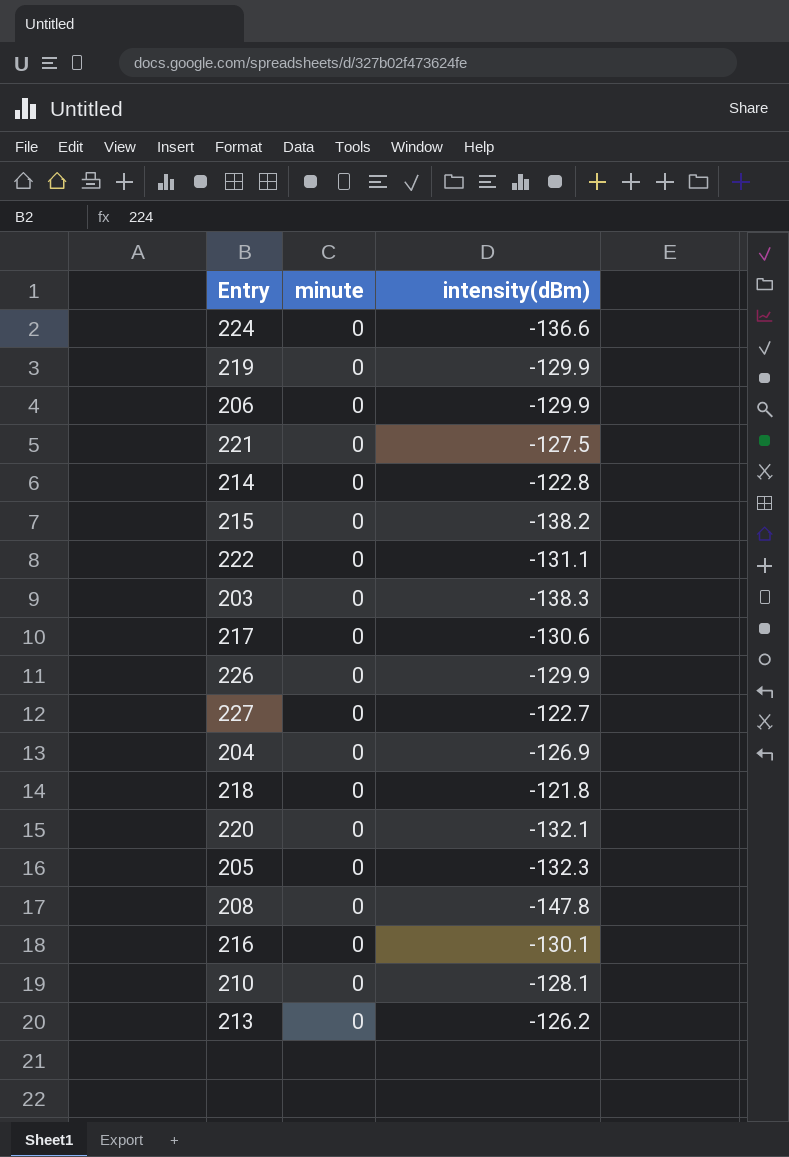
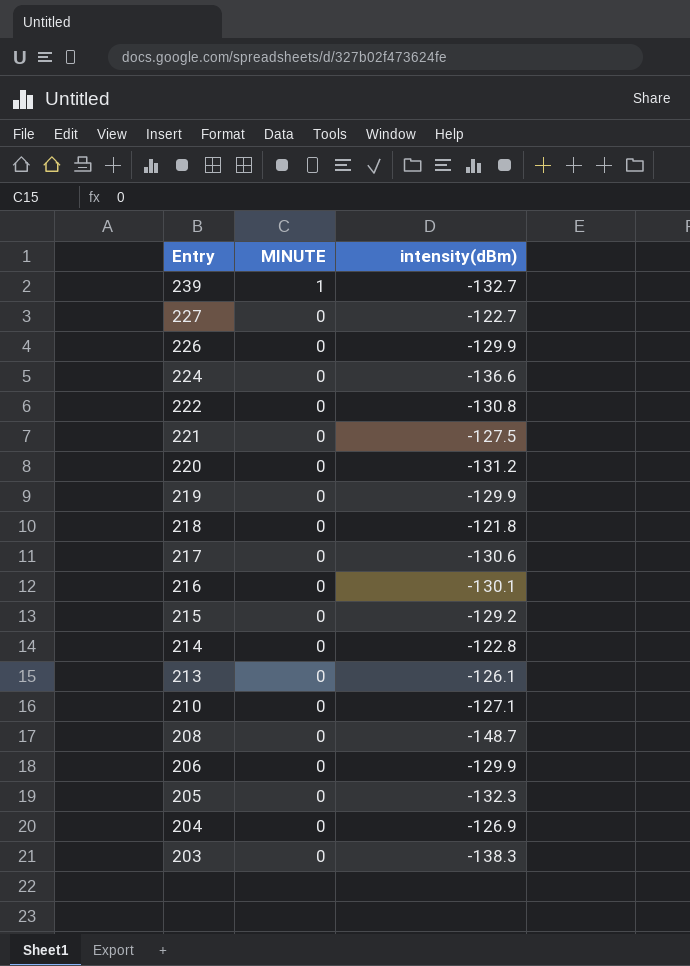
row order: none -> Entry descending
column name: minute -> MINUTE
row 239: none -> 1 | -132.7
222 | intensity(dBm): -131.1 -> -130.8
220 | intensity(dBm): -132.1 -> -131.2
215 | intensity(dBm): -138.2 -> -129.2
213 | intensity(dBm): -126.2 -> -126.1
210 | intensity(dBm): -128.1 -> -127.1
208 | intensity(dBm): -147.8 -> -148.7

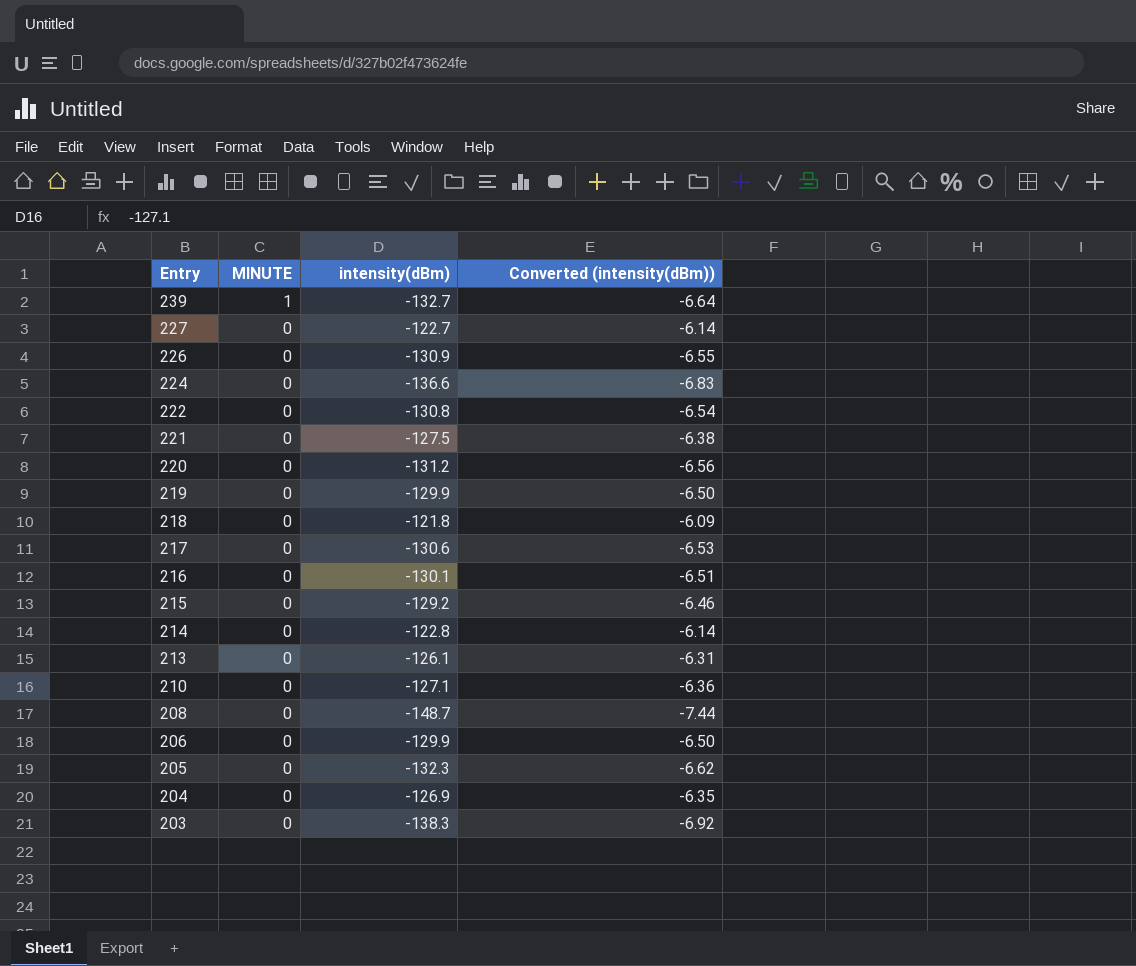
column Converted (intensity(dBm)) | formula: none -> [intensity(dBm)] * 0.05
226 | intensity(dBm): -129.9 -> -130.9

